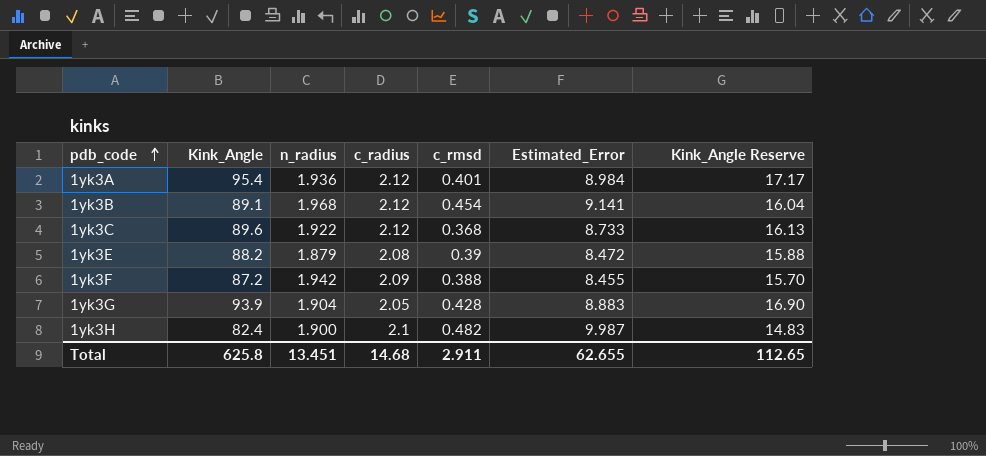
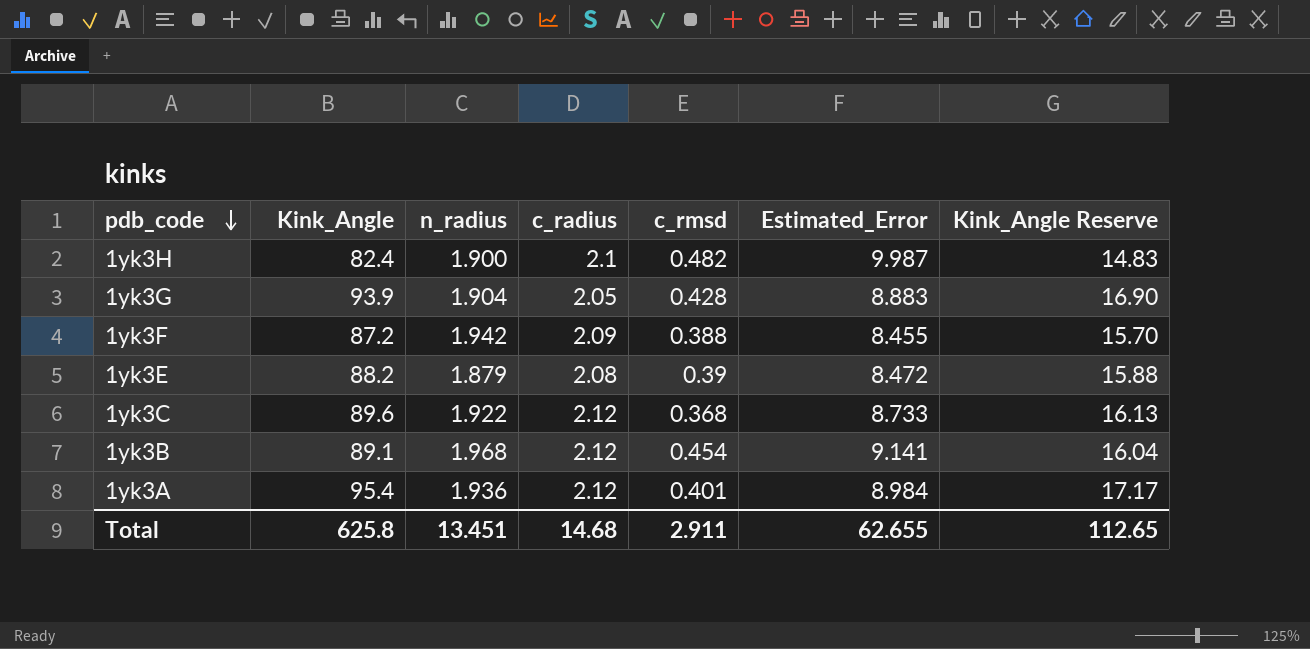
row order: pdb_code ascending -> pdb_code descending

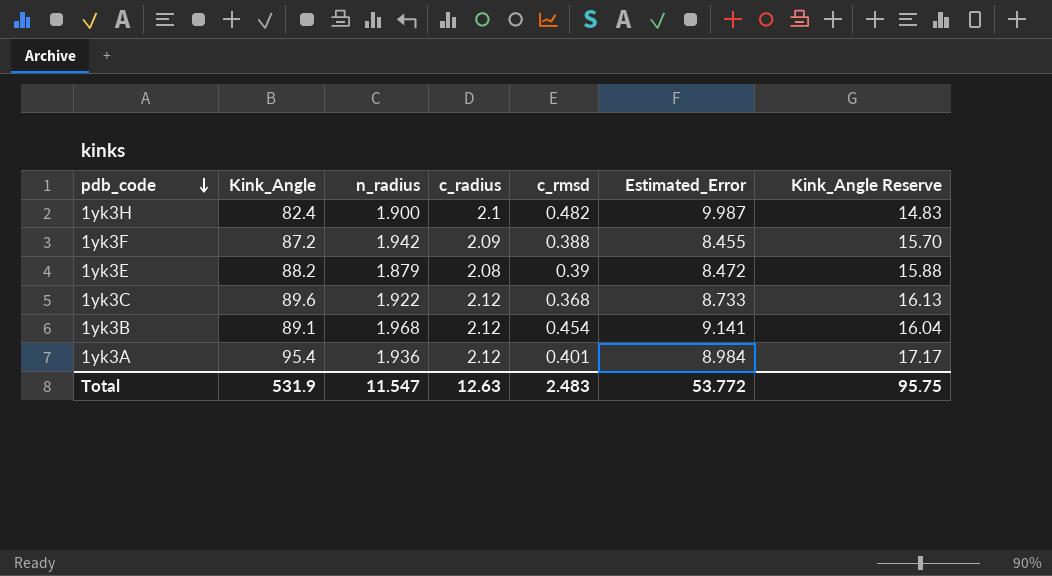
row 1yk3G: 93.9 | 1.904 | 2.05 | 0.428 | 8.883 | 16.90 -> none
Total | Kink_Angle: 625.8 -> 531.9
Total | n_radius: 13.451 -> 11.547
Total | c_radius: 14.68 -> 12.63
Total | c_rmsd: 2.911 -> 2.483
Total | Estimated_Error: 62.655 -> 53.772
Total | Kink_Angle Reserve: 112.65 -> 95.75

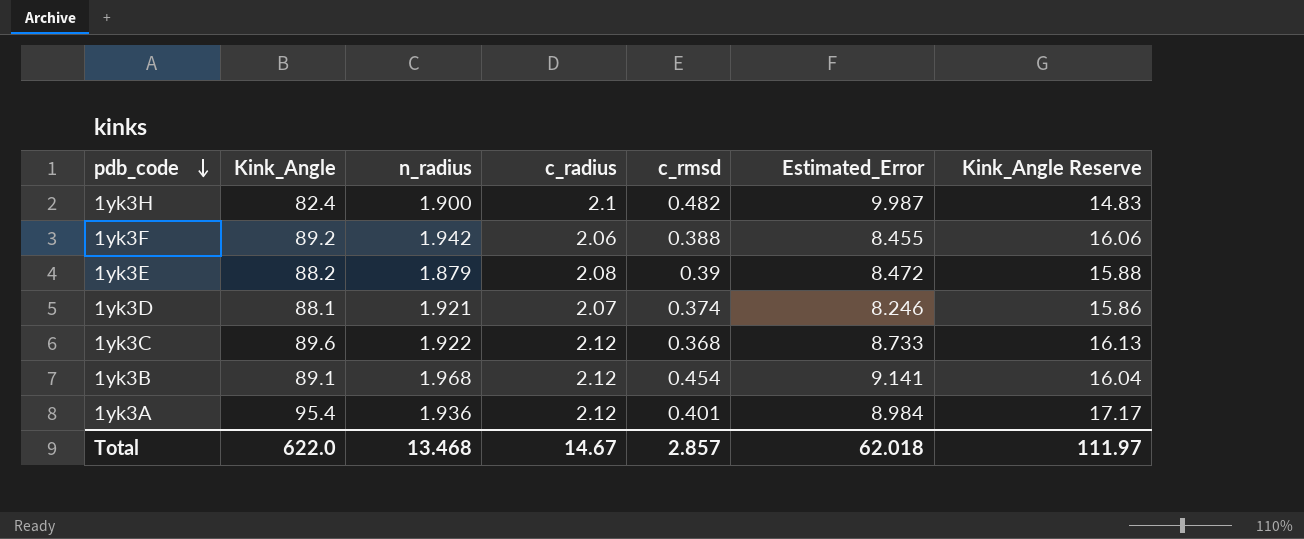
1yk3F | Kink_Angle: 87.2 -> 89.2
1yk3F | c_radius: 2.09 -> 2.06
1yk3F | Kink_Angle Reserve: 15.70 -> 16.06
row 1yk3D: none -> 88.1 | 1.921 | 2.07 | 0.374 | 8.246 | 15.86
Total | Kink_Angle: 531.9 -> 622.0
Total | n_radius: 11.547 -> 13.468
Total | c_radius: 12.63 -> 14.67
Total | c_rmsd: 2.483 -> 2.857
Total | Estimated_Error: 53.772 -> 62.018
Total | Kink_Angle Reserve: 95.75 -> 111.97

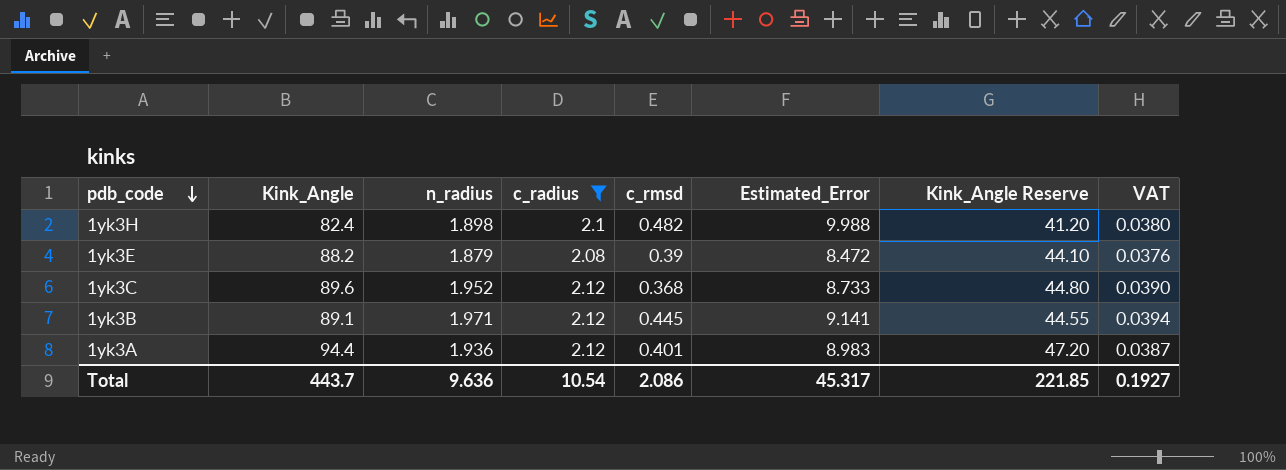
filter: none -> c_radius >= 2.08
column Kink_Angle Reserve | formula: [Kink_Angle] * 0.18 -> [Kink_Angle] * 0.5
column VAT | formula: none -> [n_radius] * 0.02
1yk3H | n_radius: 1.900 -> 1.898
1yk3H | Estimated_Error: 9.987 -> 9.988
1yk3C | n_radius: 1.922 -> 1.952
1yk3B | n_radius: 1.968 -> 1.971
1yk3B | c_rmsd: 0.454 -> 0.445
1yk3A | Kink_Angle: 95.4 -> 94.4
1yk3A | Estimated_Error: 8.984 -> 8.983
Total | Kink_Angle: 622.0 -> 443.7
Total | n_radius: 13.468 -> 9.636
Total | c_radius: 14.67 -> 10.54
Total | c_rmsd: 2.857 -> 2.086
Total | Estimated_Error: 62.018 -> 45.317
Total | Kink_Angle Reserve: 111.97 -> 221.85

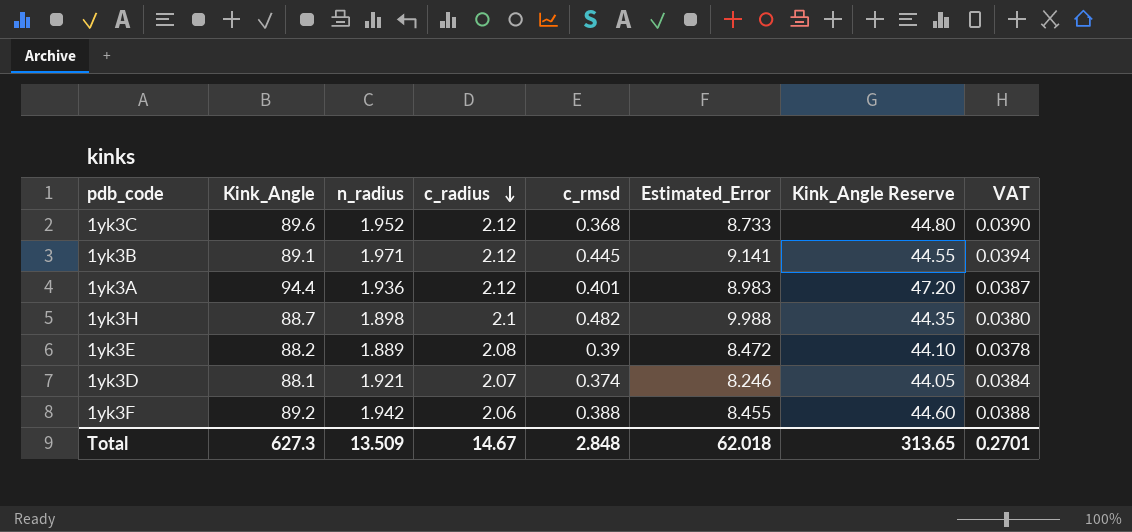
filter: c_radius >= 2.08 -> none
row order: pdb_code descending -> c_radius descending
1yk3H | Kink_Angle: 82.4 -> 88.7
1yk3H | Kink_Angle Reserve: 41.20 -> 44.35
1yk3E | n_radius: 1.879 -> 1.889
1yk3E | VAT: 0.0376 -> 0.0378
Total | Kink_Angle: 443.7 -> 627.3
Total | n_radius: 9.636 -> 13.509
Total | c_radius: 10.54 -> 14.67
Total | c_rmsd: 2.086 -> 2.848
Total | Estimated_Error: 45.317 -> 62.018
Total | Kink_Angle Reserve: 221.85 -> 313.65
Total | VAT: 0.1927 -> 0.2701

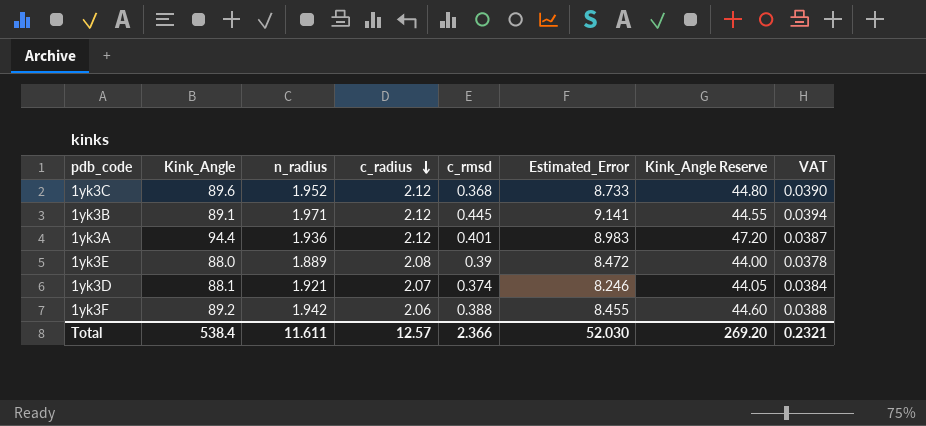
row 1yk3H: 88.7 | 1.898 | 2.1 | 0.482 | 9.988 | 44.35 | 0.0380 -> none
1yk3E | Kink_Angle: 88.2 -> 88.0
1yk3E | Kink_Angle Reserve: 44.10 -> 44.00
Total | Kink_Angle: 627.3 -> 538.4
Total | n_radius: 13.509 -> 11.611
Total | c_radius: 14.67 -> 12.57
Total | c_rmsd: 2.848 -> 2.366
Total | Estimated_Error: 62.018 -> 52.030
Total | Kink_Angle Reserve: 313.65 -> 269.20
Total | VAT: 0.2701 -> 0.2321

